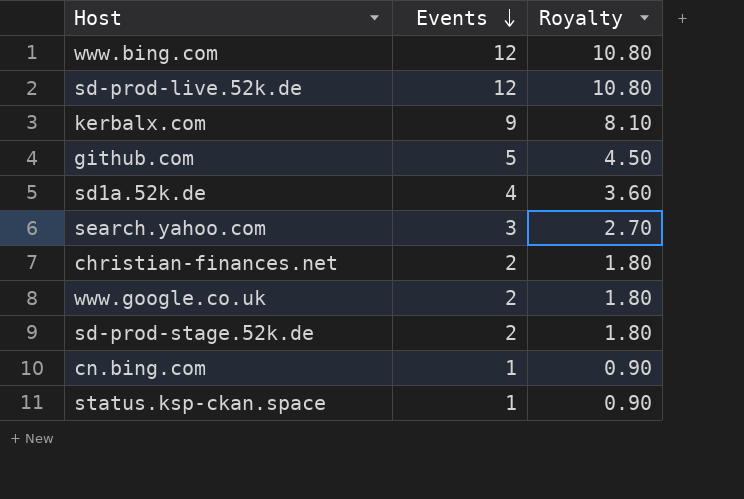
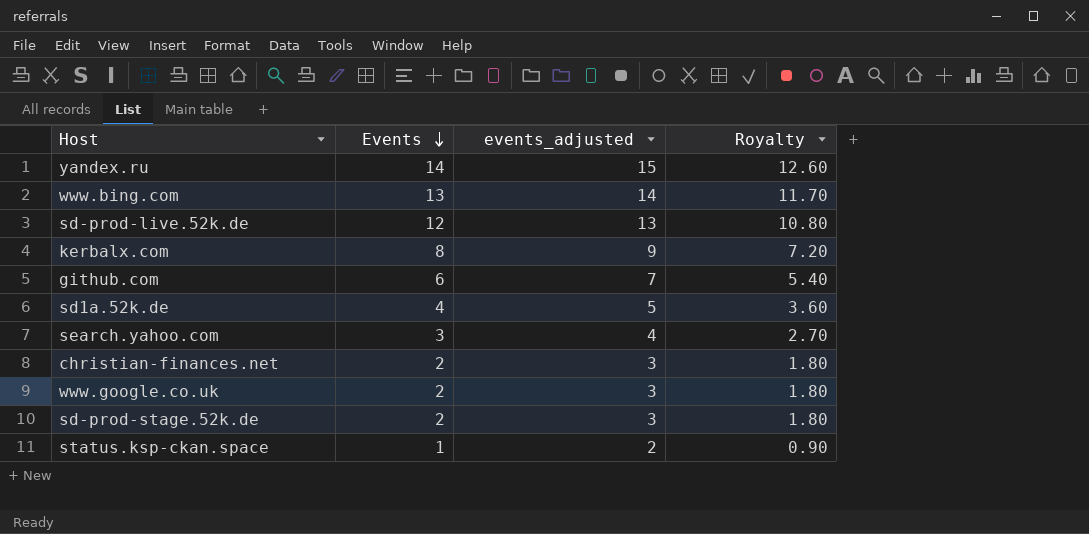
column events_adjusted | formula: none -> [Events] + 1
row cn.bing.com: 1 | 0.90 -> none
row yandex.ru: none -> 14 | 15 | 12.60
www.bing.com | Events: 12 -> 13
www.bing.com | Royalty: 10.80 -> 11.70
kerbalx.com | Events: 9 -> 8
kerbalx.com | Royalty: 8.10 -> 7.20
github.com | Events: 5 -> 6
github.com | Royalty: 4.50 -> 5.40

